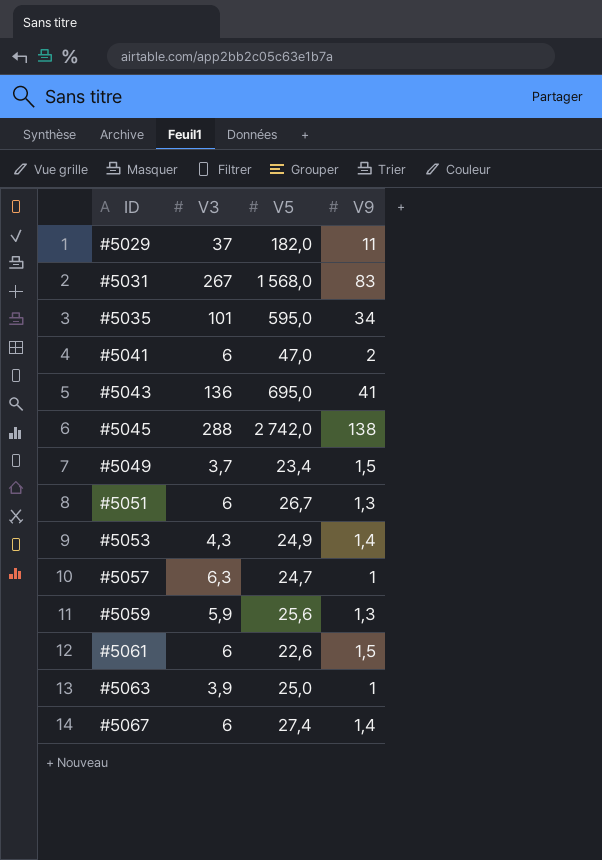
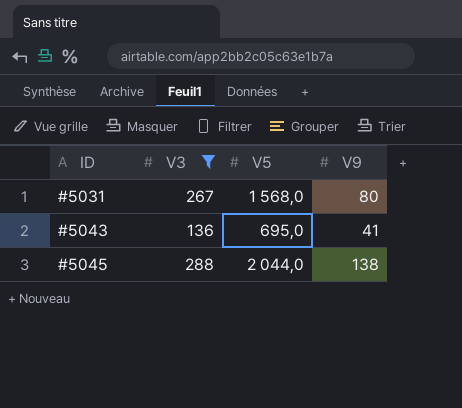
filter: none -> V3 >= 136
#5031 | V9: 83 -> 80
#5045 | V5: 2 742,0 -> 2 044,0

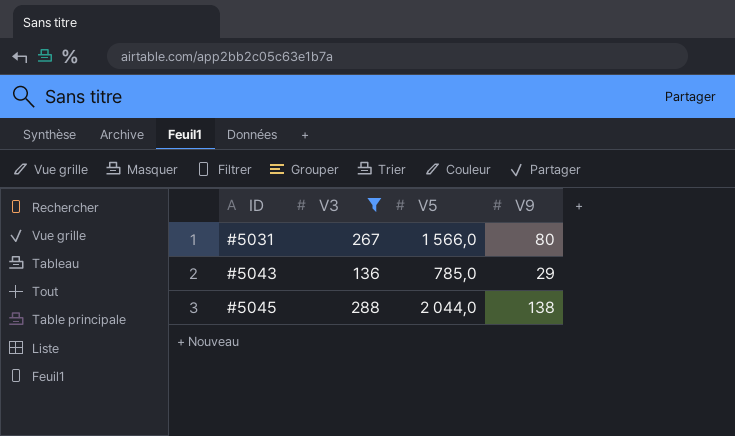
#5031 | V5: 1 568,0 -> 1 566,0
#5043 | V5: 695,0 -> 785,0
#5043 | V9: 41 -> 29

